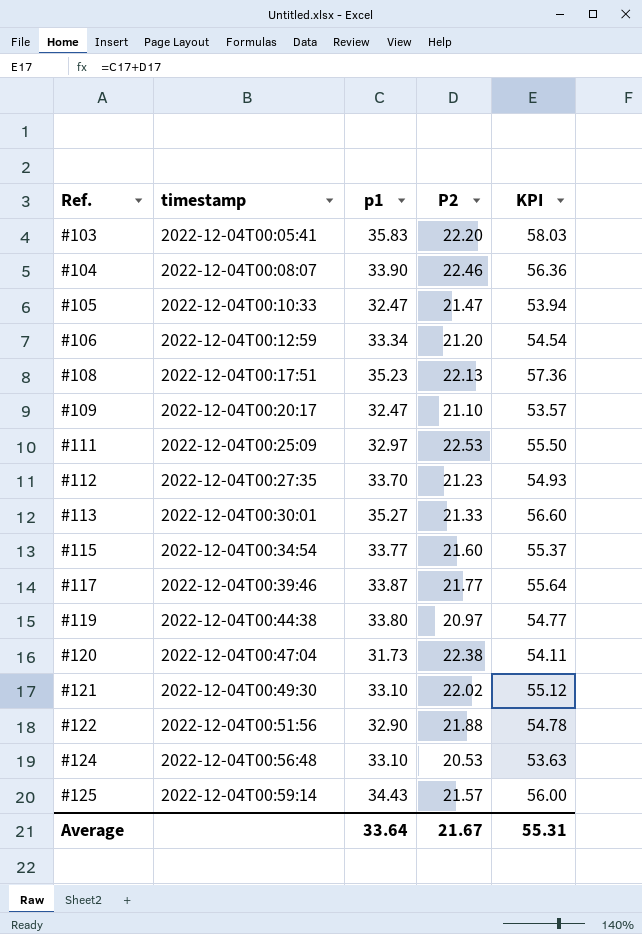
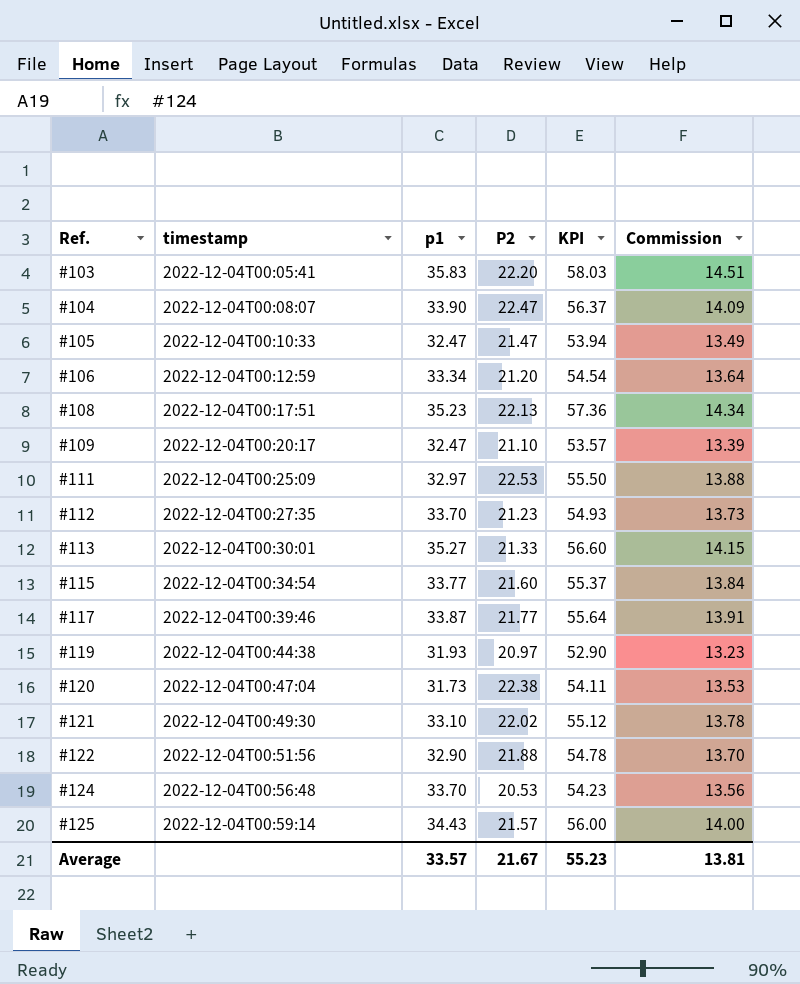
column Commission | formula: none -> [KPI] * 0.25
#104 | P2: 22.46 -> 22.47
#104 | KPI: 56.36 -> 56.37
#119 | p1: 33.80 -> 31.93
#119 | KPI: 54.77 -> 52.90
#124 | p1: 33.10 -> 33.70
#124 | KPI: 53.63 -> 54.23
Average | p1: 33.64 -> 33.57
Average | KPI: 55.31 -> 55.23

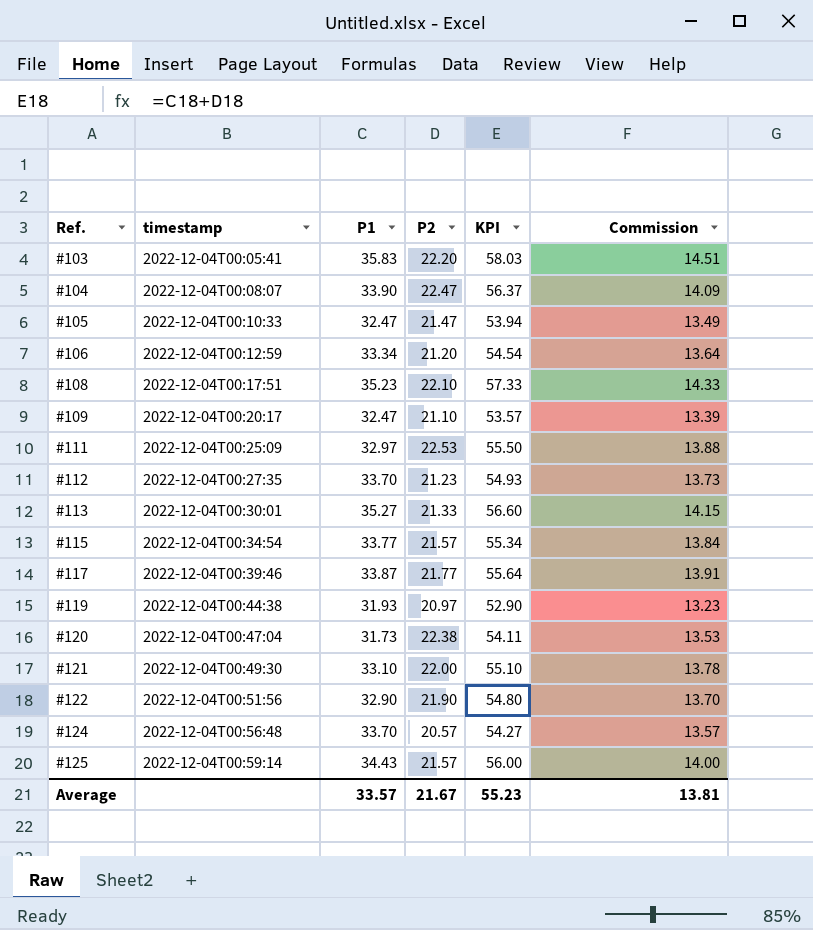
column name: p1 -> P1
#108 | P2: 22.13 -> 22.10
#108 | KPI: 57.36 -> 57.33
#108 | Commission: 14.34 -> 14.33
#115 | P2: 21.60 -> 21.57
#115 | KPI: 55.37 -> 55.34
#121 | P2: 22.02 -> 22.00
#121 | KPI: 55.12 -> 55.10
#122 | P2: 21.88 -> 21.90
#122 | KPI: 54.78 -> 54.80
#124 | P2: 20.53 -> 20.57
#124 | KPI: 54.23 -> 54.27
#124 | Commission: 13.56 -> 13.57

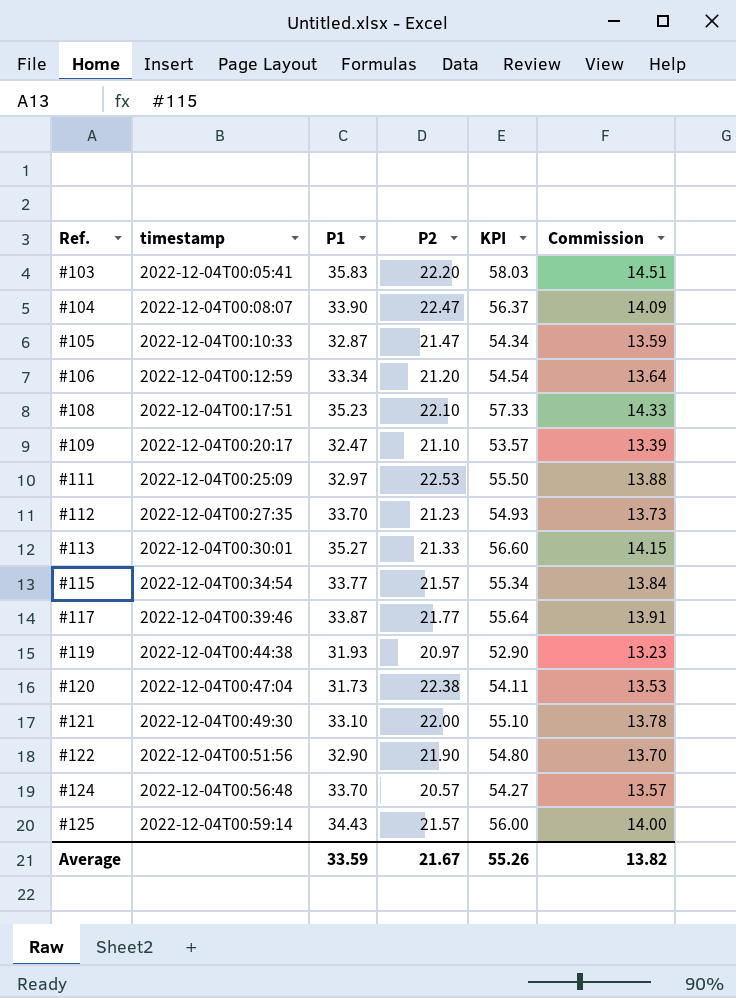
#105 | P1: 32.47 -> 32.87
#105 | KPI: 53.94 -> 54.34
#105 | Commission: 13.49 -> 13.59
Average | P1: 33.57 -> 33.59
Average | KPI: 55.23 -> 55.26
Average | Commission: 13.81 -> 13.82

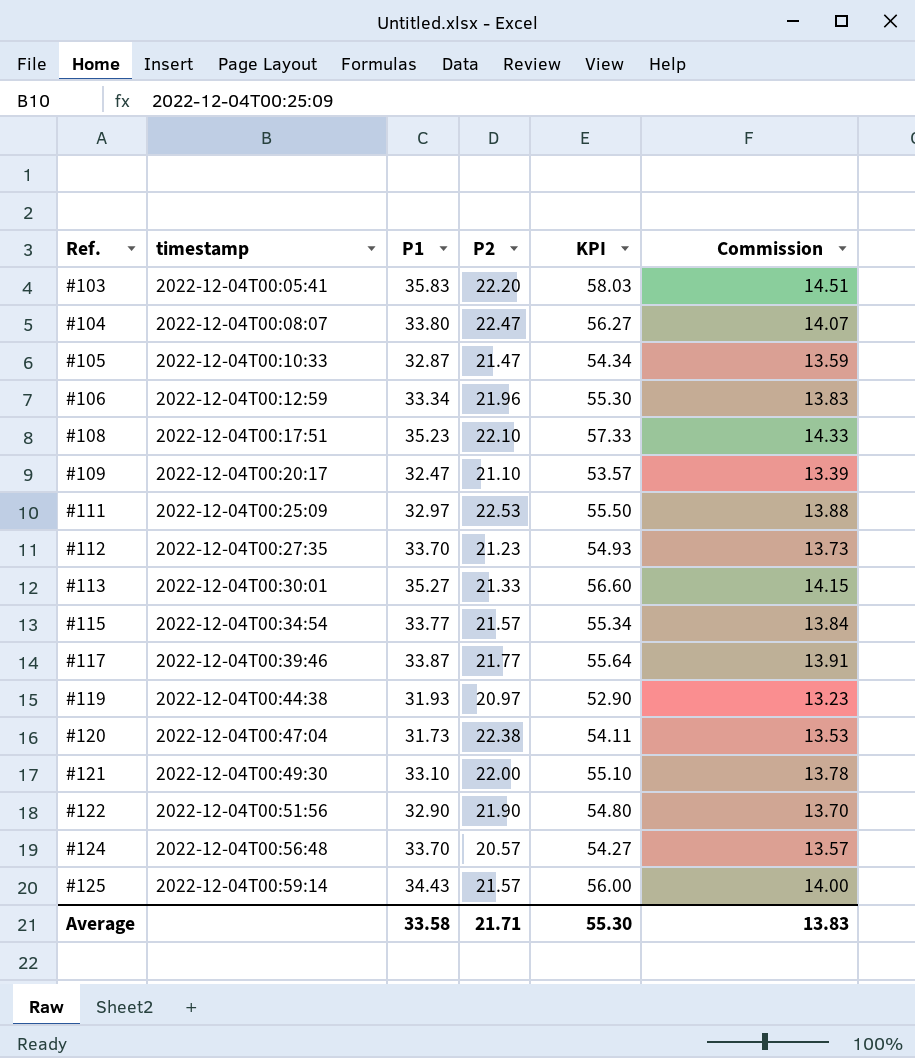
#104 | P1: 33.90 -> 33.80
#104 | KPI: 56.37 -> 56.27
#104 | Commission: 14.09 -> 14.07
#106 | P2: 21.20 -> 21.96
#106 | KPI: 54.54 -> 55.30
#106 | Commission: 13.64 -> 13.83
Average | P1: 33.59 -> 33.58
Average | P2: 21.67 -> 21.71
Average | KPI: 55.26 -> 55.30
Average | Commission: 13.82 -> 13.83

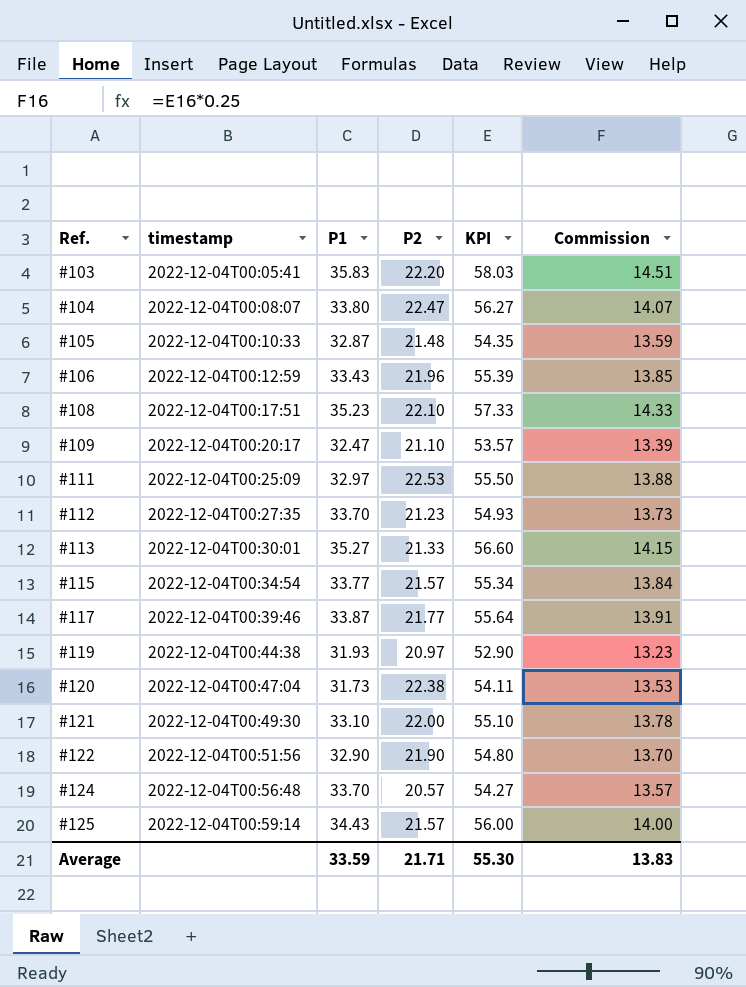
#105 | P2: 21.47 -> 21.48
#105 | KPI: 54.34 -> 54.35
#106 | P1: 33.34 -> 33.43
#106 | KPI: 55.30 -> 55.39
#106 | Commission: 13.83 -> 13.85
Average | P1: 33.58 -> 33.59

